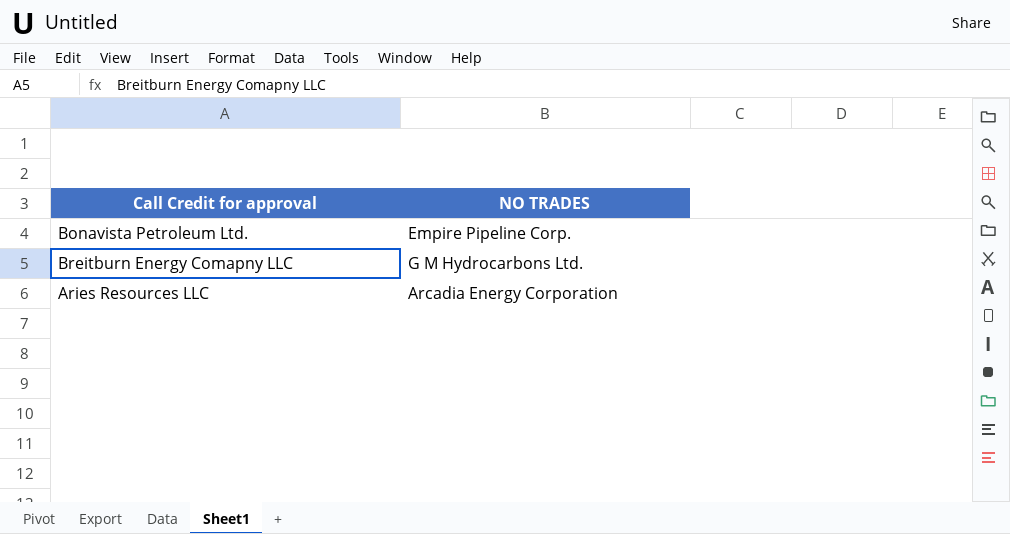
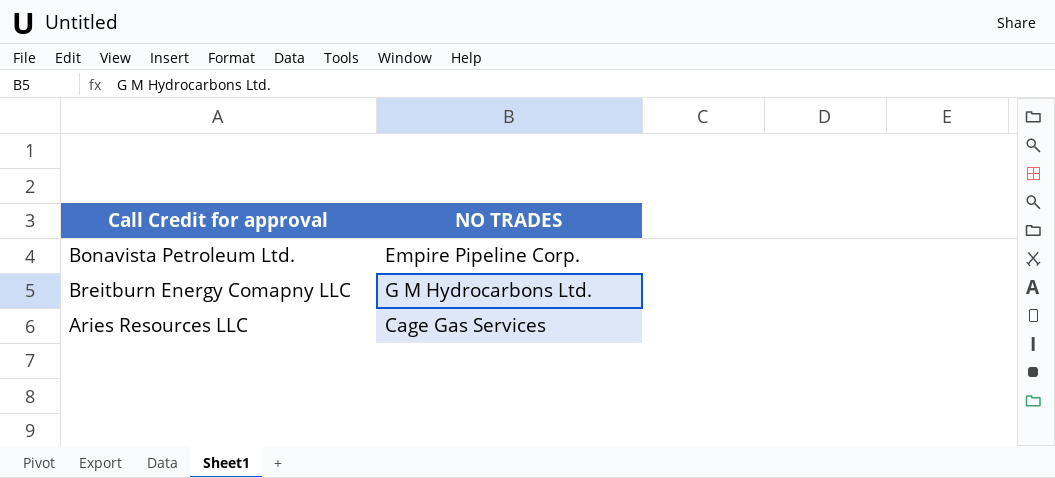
Aries Resources LLC | NO TRADES: Arcadia Energy Corporation -> Cage Gas Services

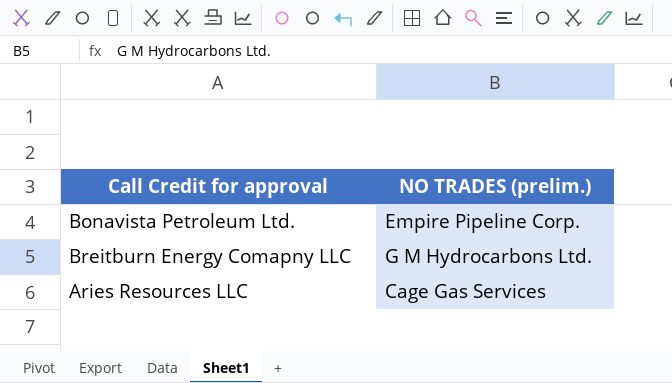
column name: NO TRADES -> NO TRADES (prelim.)

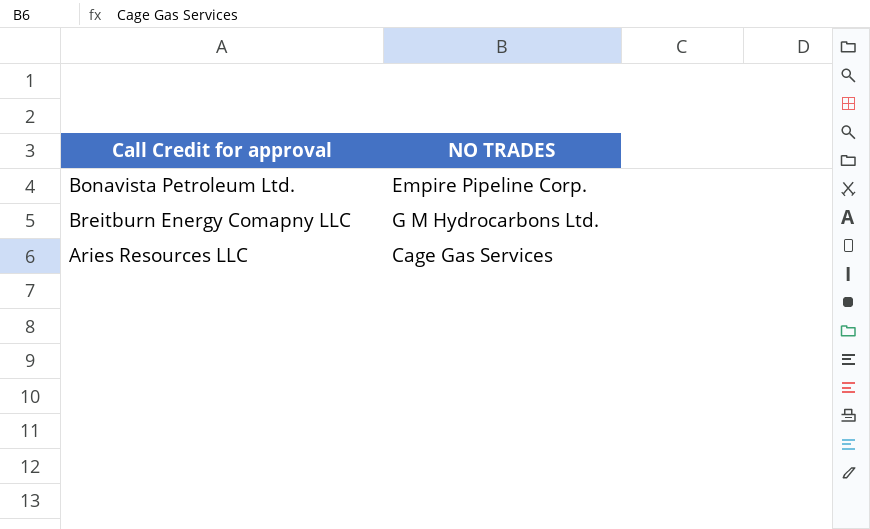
column name: NO TRADES (prelim.) -> NO TRADES

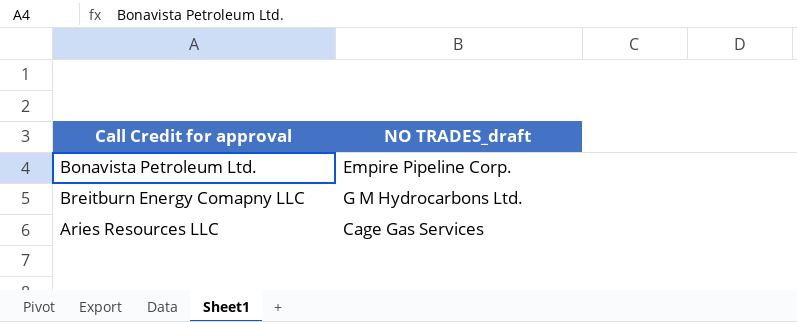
column name: NO TRADES -> NO TRADES_draft

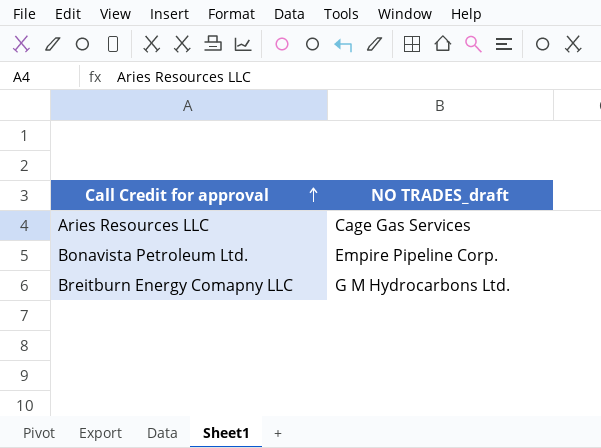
row order: none -> Call Credit for approval ascending

